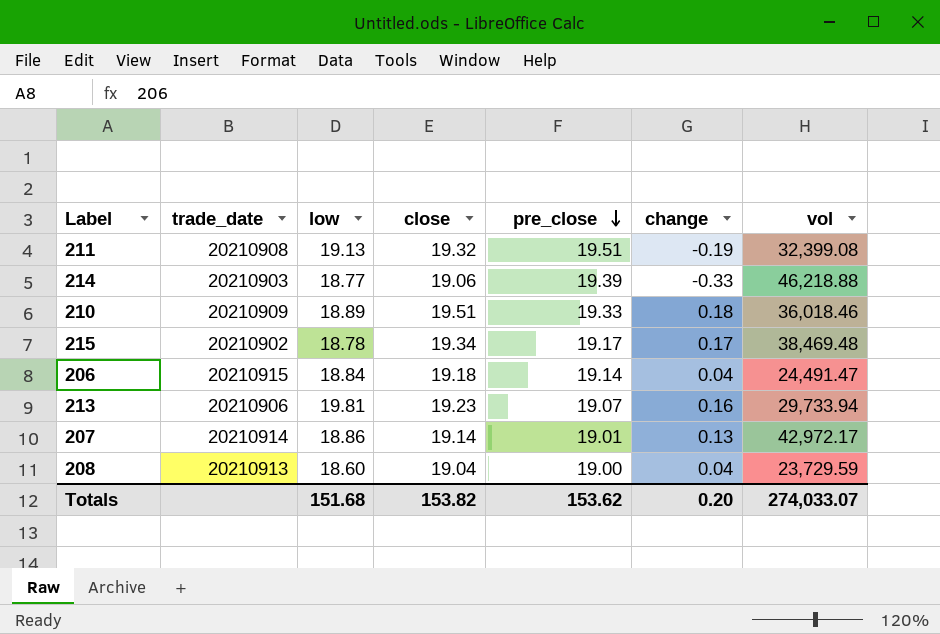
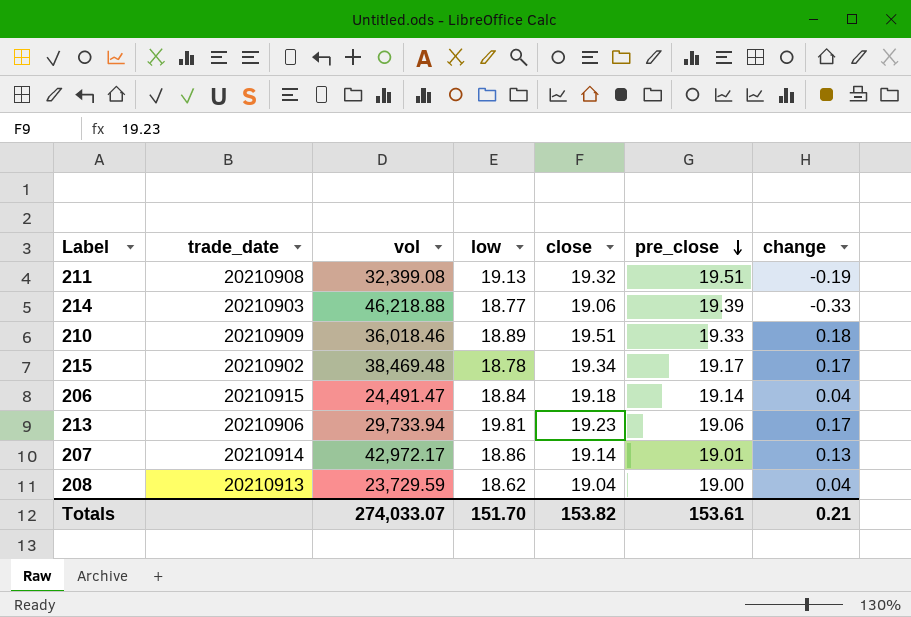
column vol | position: 7 -> 3
213 | pre_close: 19.07 -> 19.06
213 | change: 0.16 -> 0.17
208 | low: 18.60 -> 18.62
Totals | low: 151.68 -> 151.70
Totals | pre_close: 153.62 -> 153.61
Totals | change: 0.20 -> 0.21

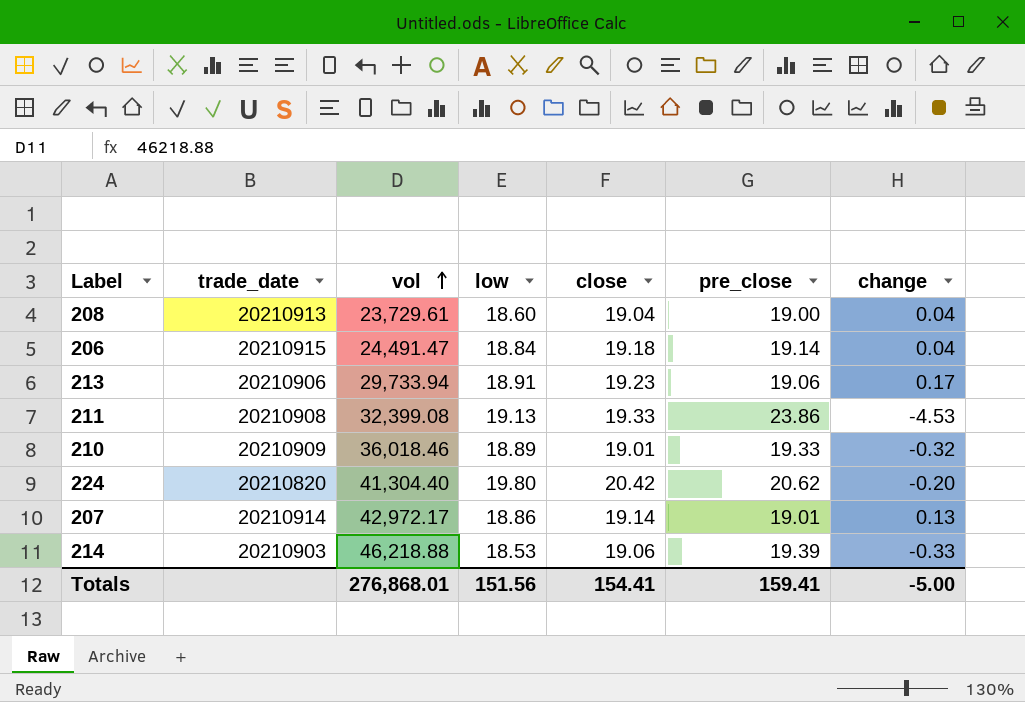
row order: pre_close descending -> vol ascending
row 215: 20210902 | 38,469.48 | 18.78 | 19.34 | 19.17 | 0.17 -> none
208 | vol: 23,729.59 -> 23,729.61
208 | low: 18.62 -> 18.60
213 | low: 19.81 -> 18.91
211 | close: 19.32 -> 19.33
211 | pre_close: 19.51 -> 23.86
211 | change: -0.19 -> -4.53
210 | close: 19.51 -> 19.01
210 | change: 0.18 -> -0.32
row 224: none -> 20210820 | 41,304.40 | 19.80 | 20.42 | 20.62 | -0.20
214 | low: 18.77 -> 18.53
Totals | vol: 274,033.07 -> 276,868.01
Totals | low: 151.70 -> 151.56
Totals | close: 153.82 -> 154.41
Totals | pre_close: 153.61 -> 159.41
Totals | change: 0.21 -> -5.00

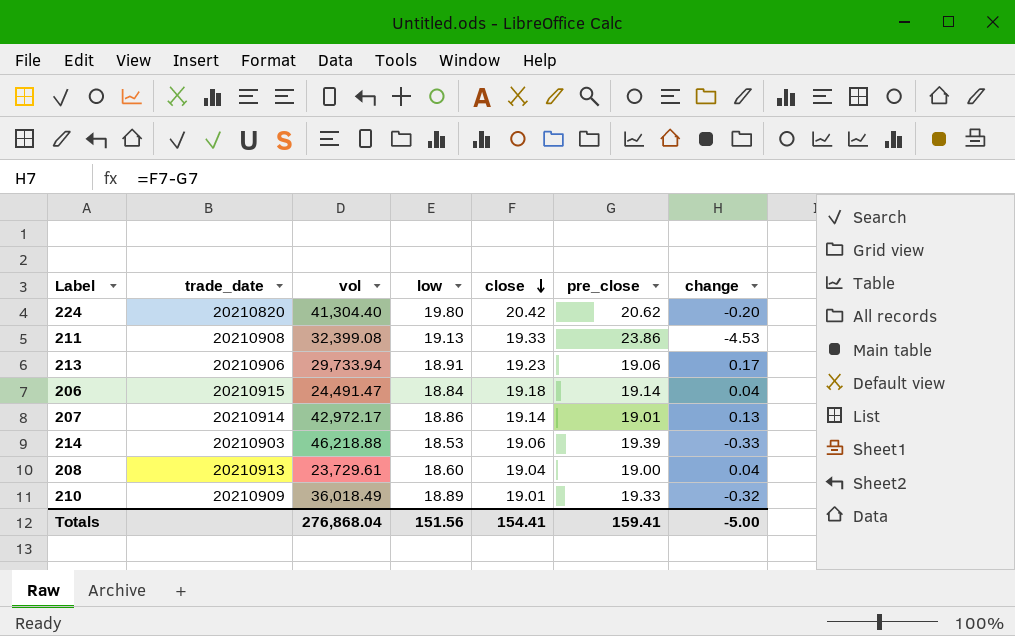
row order: vol ascending -> close descending
210 | vol: 36,018.46 -> 36,018.49
Totals | vol: 276,868.01 -> 276,868.04

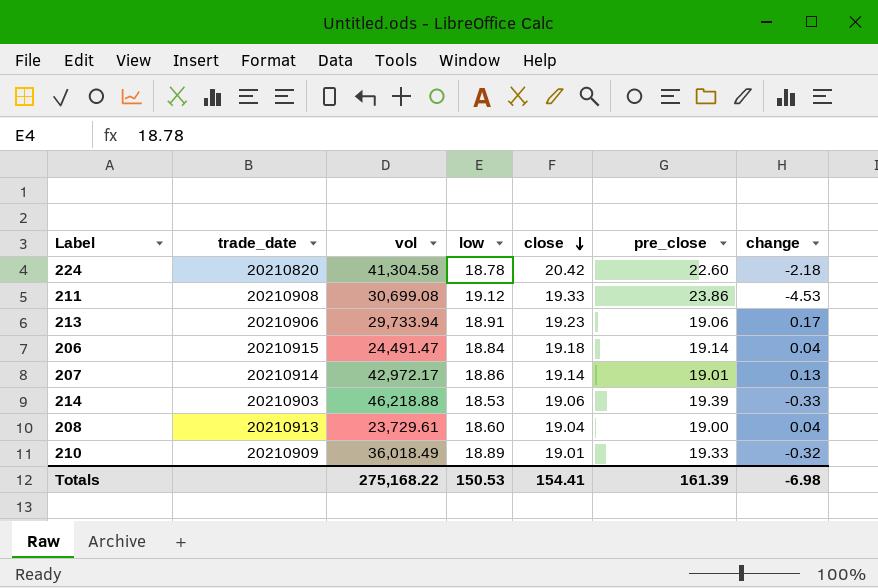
224 | vol: 41,304.40 -> 41,304.58
224 | low: 19.80 -> 18.78
224 | pre_close: 20.62 -> 22.60
224 | change: -0.20 -> -2.18
211 | vol: 32,399.08 -> 30,699.08
211 | low: 19.13 -> 19.12
Totals | vol: 276,868.04 -> 275,168.22
Totals | low: 151.56 -> 150.53
Totals | pre_close: 159.41 -> 161.39
Totals | change: -5.00 -> -6.98

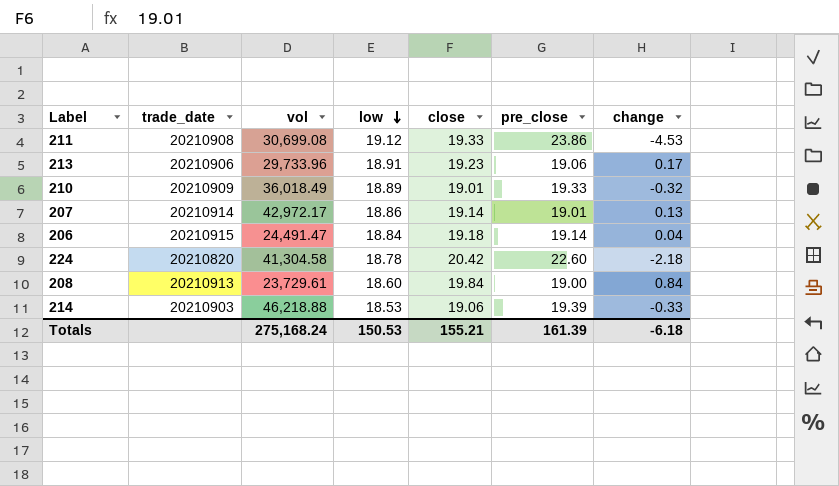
row order: close descending -> low descending
213 | vol: 29,733.94 -> 29,733.96
208 | close: 19.04 -> 19.84
208 | change: 0.04 -> 0.84
Totals | vol: 275,168.22 -> 275,168.24
Totals | close: 154.41 -> 155.21
Totals | change: -6.98 -> -6.18

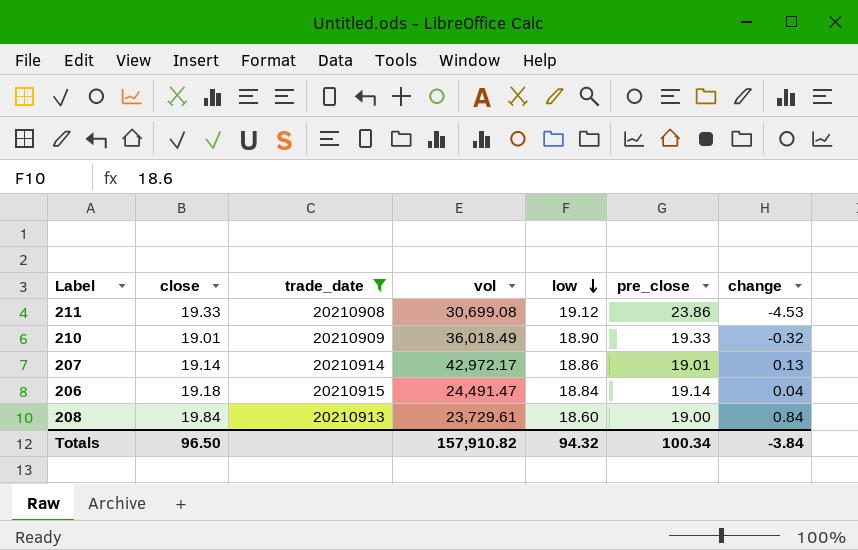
filter: none -> trade_date >= 20210908
column close | position: 5 -> 2
210 | low: 18.89 -> 18.90
Totals | close: 155.21 -> 96.50
Totals | vol: 275,168.24 -> 157,910.82
Totals | low: 150.53 -> 94.32
Totals | pre_close: 161.39 -> 100.34
Totals | change: -6.18 -> -3.84

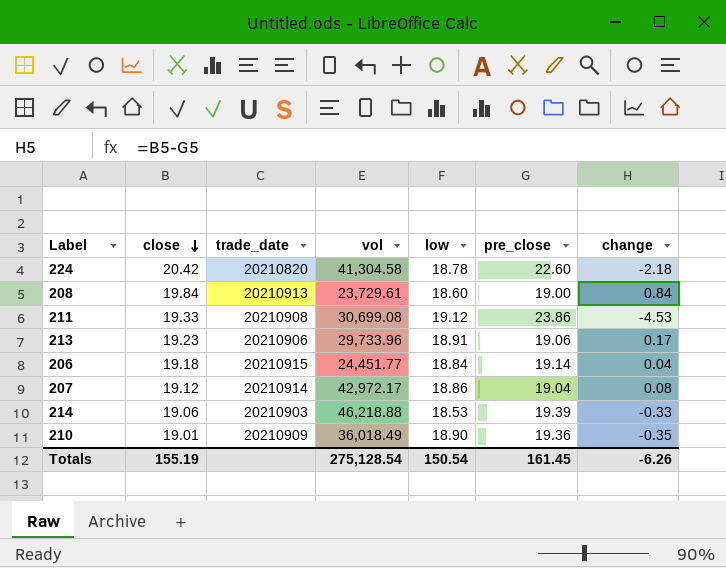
filter: trade_date >= 20210908 -> none
row order: low descending -> close descending
206 | vol: 24,491.47 -> 24,451.77
207 | close: 19.14 -> 19.12
207 | pre_close: 19.01 -> 19.04
207 | change: 0.13 -> 0.08
210 | pre_close: 19.33 -> 19.36
210 | change: -0.32 -> -0.35
Totals | close: 96.50 -> 155.19
Totals | vol: 157,910.82 -> 275,128.54
Totals | low: 94.32 -> 150.54
Totals | pre_close: 100.34 -> 161.45
Totals | change: -3.84 -> -6.26

